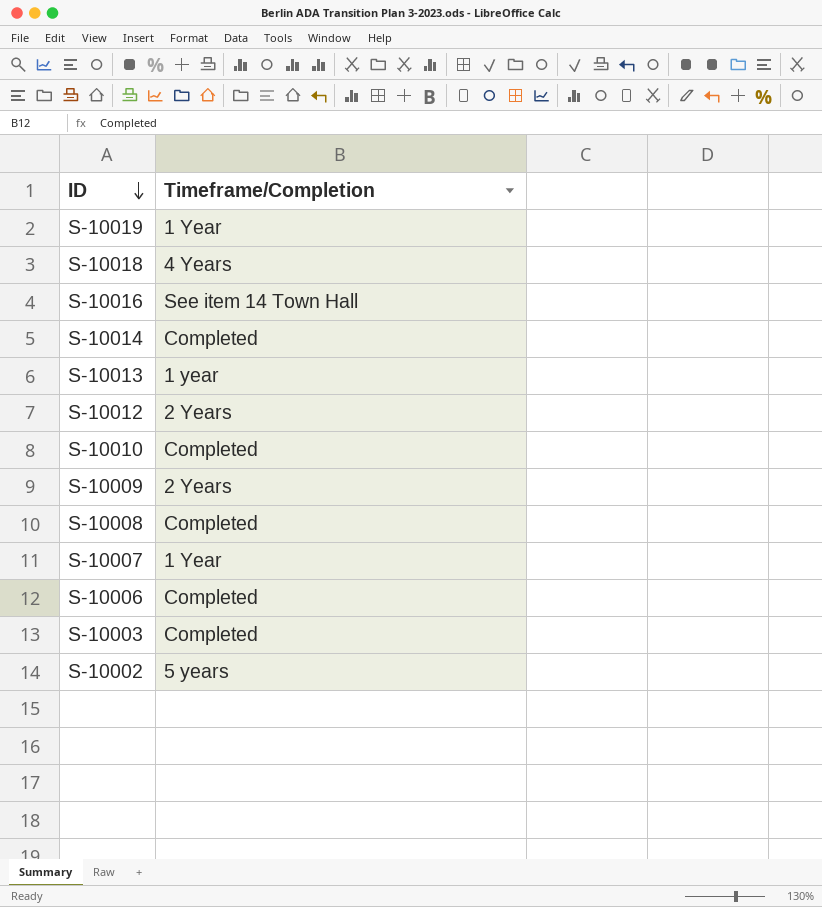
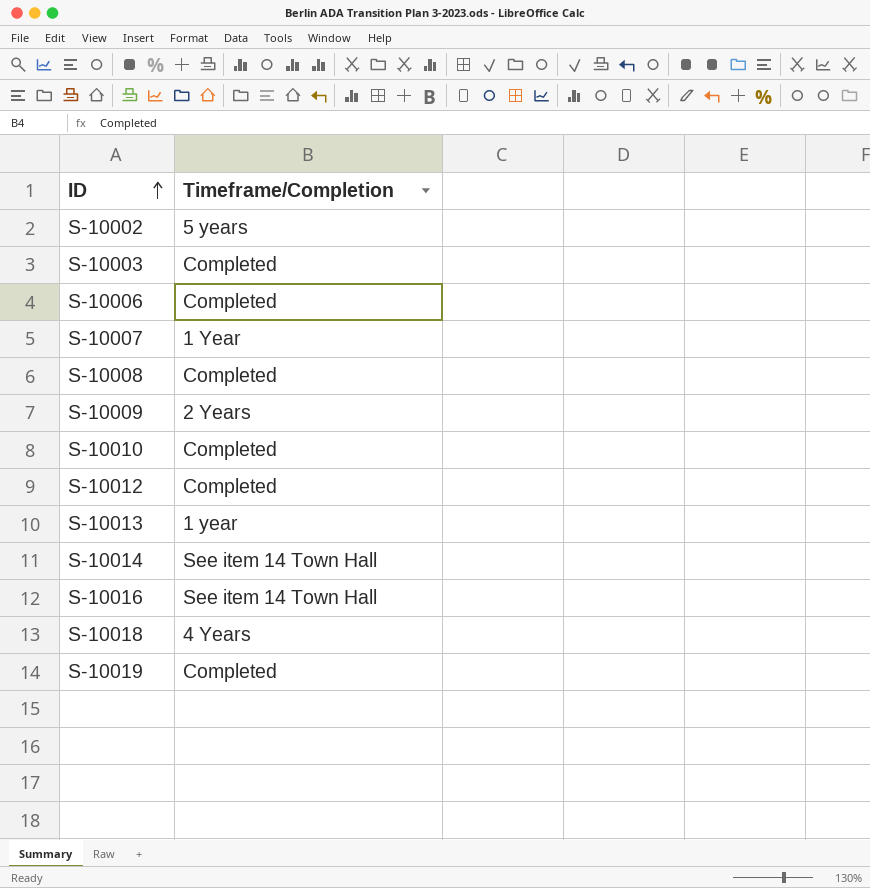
row order: ID descending -> ID ascending
S-10012 | Timeframe/Completion: 2 Years -> Completed
S-10014 | Timeframe/Completion: Completed -> See item 14 Town Hall
S-10019 | Timeframe/Completion: 1 Year -> Completed

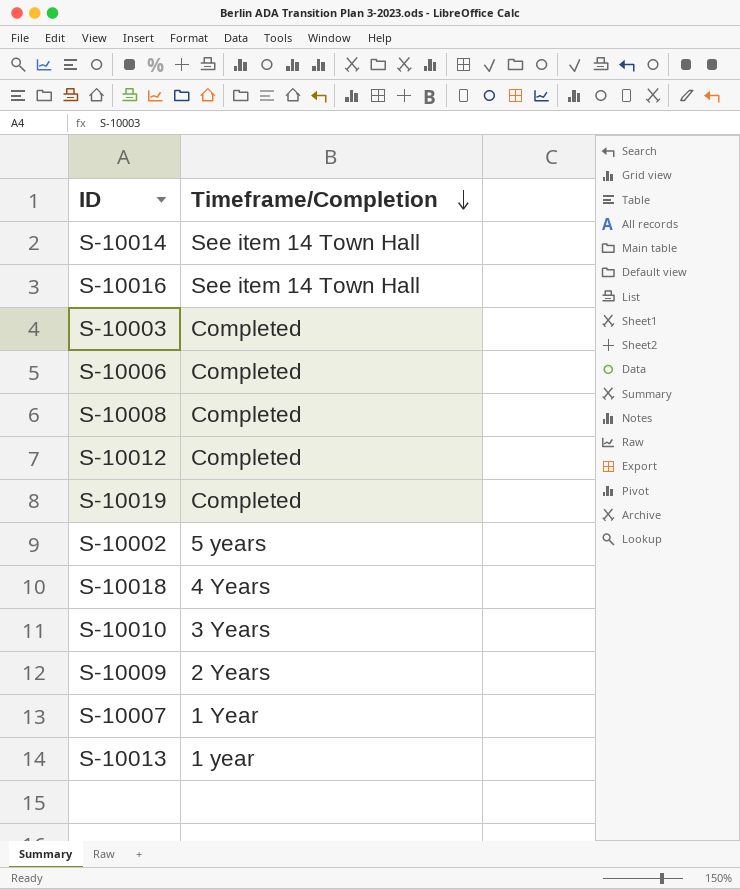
row order: ID ascending -> Timeframe/Completion descending
S-10010 | Timeframe/Completion: Completed -> 3 Years

